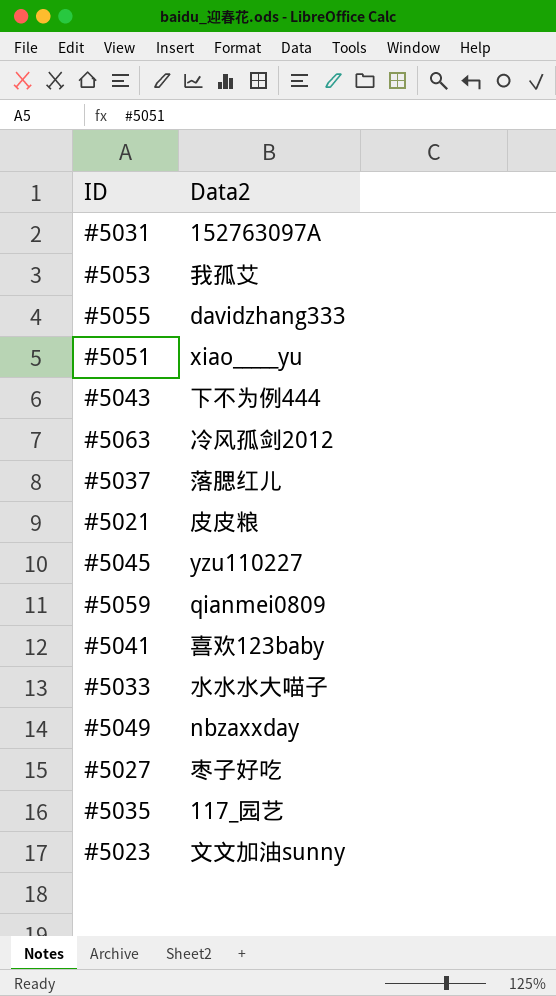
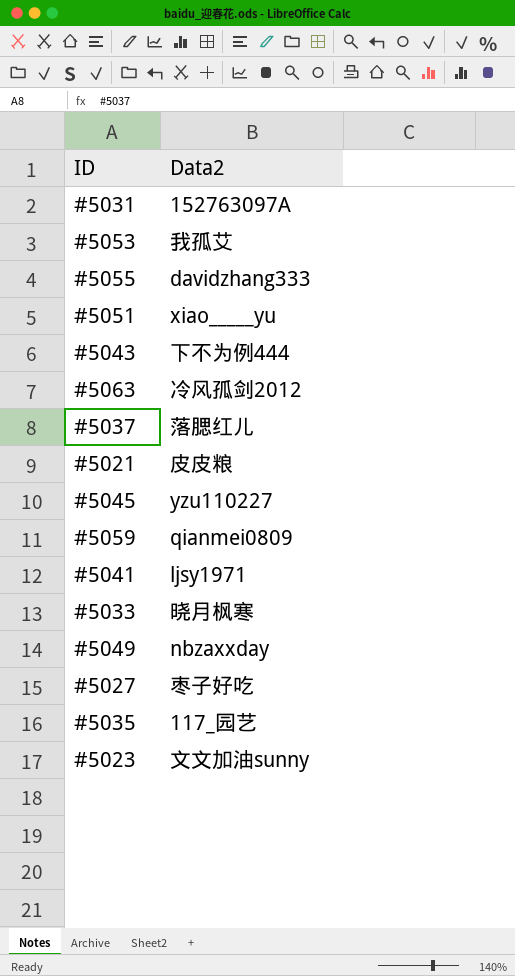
#5041 | Data2: 喜欢123baby -> ljsy1971
#5033 | Data2: 水水水大喵子 -> 晓月枫寒

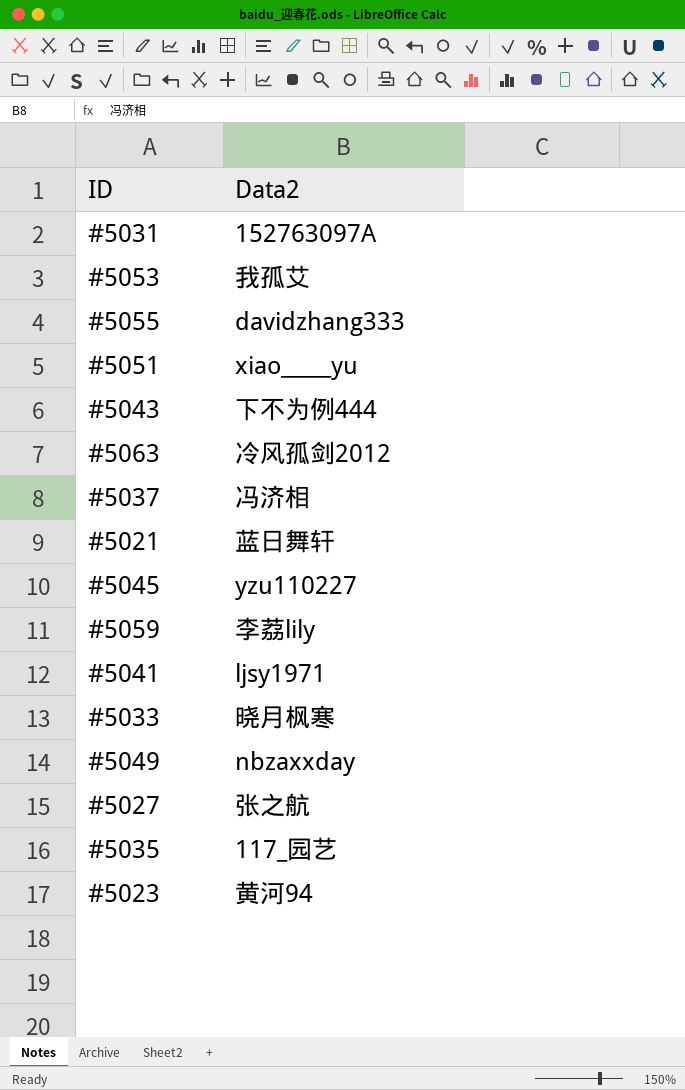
#5037 | Data2: 落腮红儿 -> 冯济相
#5021 | Data2: 皮皮粮 -> 蓝日舞轩
#5059 | Data2: qianmei0809 -> 李荔lily
#5027 | Data2: 枣子好吃 -> 张之航
#5023 | Data2: 文文加油sunny -> 黄河94

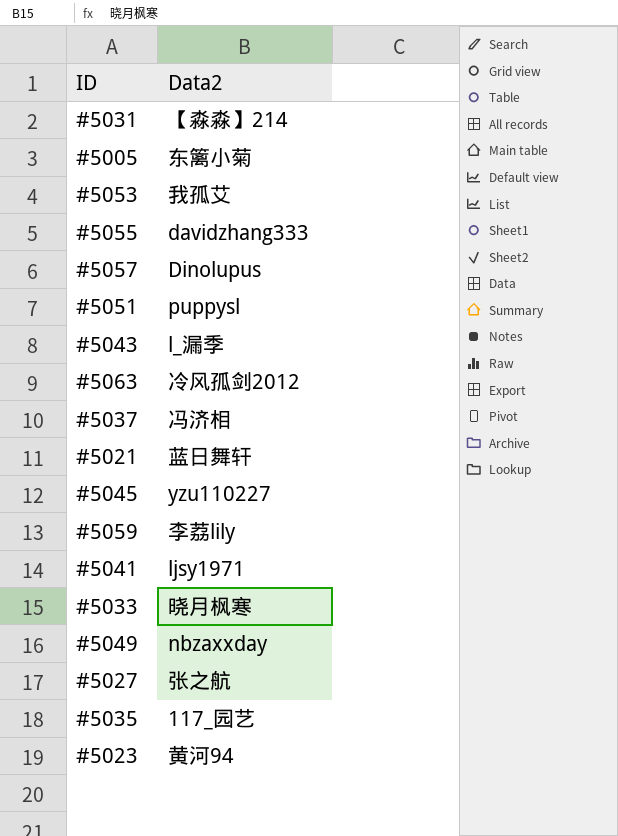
#5031 | Data2: 152763097A -> 【淼淼】214
row #5005: none -> 东篱小菊
row #5057: none -> Dinolupus
#5051 | Data2: xiao_____yu -> puppysl
#5043 | Data2: 下不为例444 -> l_漏季

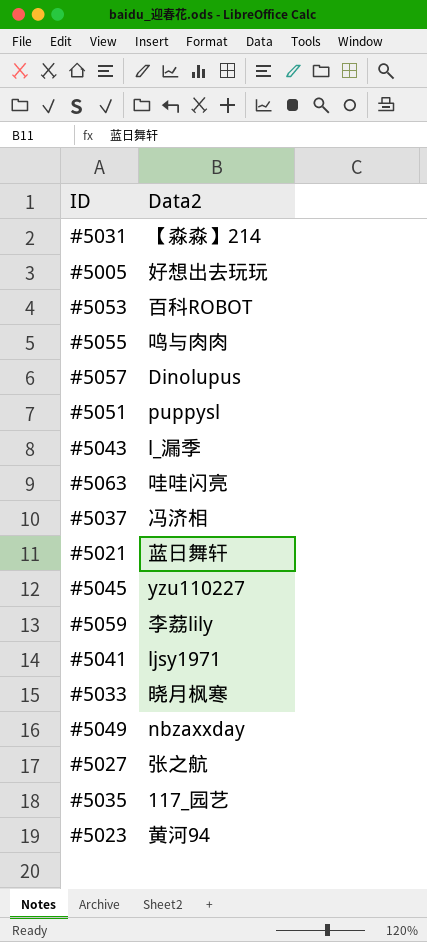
#5005 | Data2: 东篱小菊 -> 好想出去玩玩
#5053 | Data2: 我孤艾 -> 百科ROBOT
#5055 | Data2: davidzhang333 -> 鸣与肉肉
#5063 | Data2: 冷风孤剑2012 -> 哇哇闪亮

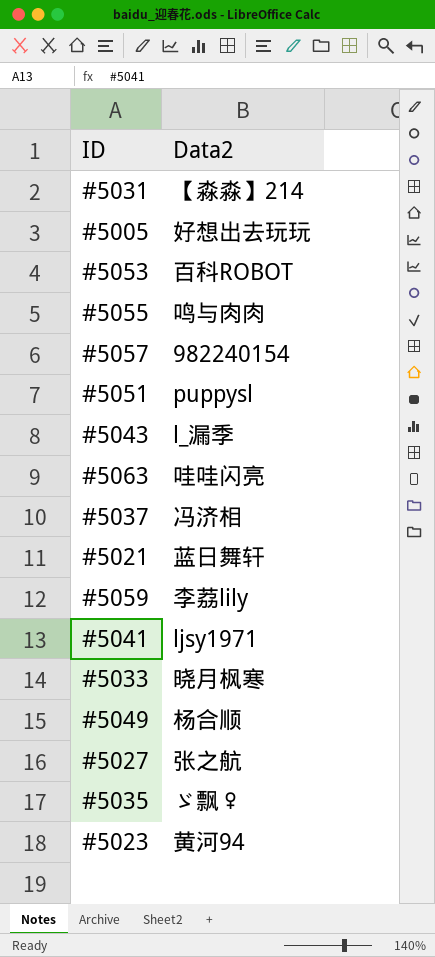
row #5045: yzu110227 -> none
#5057 | Data2: Dinolupus -> 982240154
#5049 | Data2: nbzaxxday -> 杨合顺
#5035 | Data2: 117_园艺 -> ゞ飘♀

